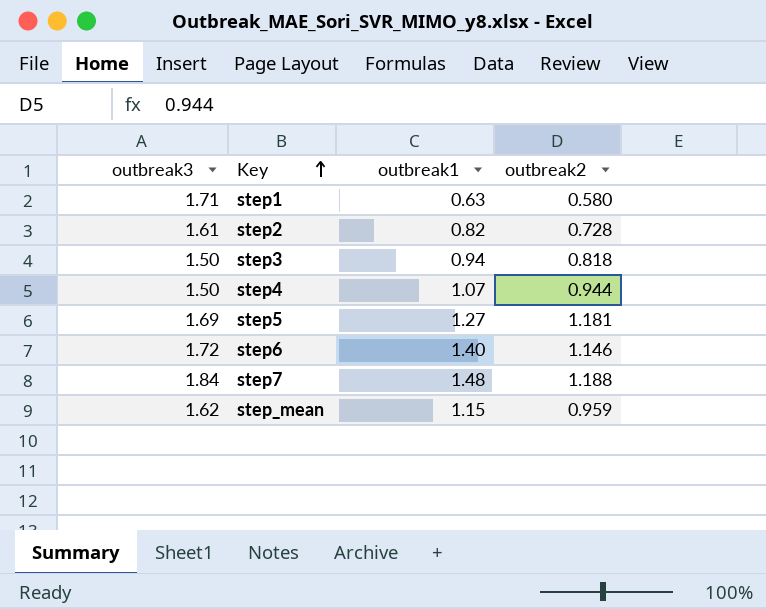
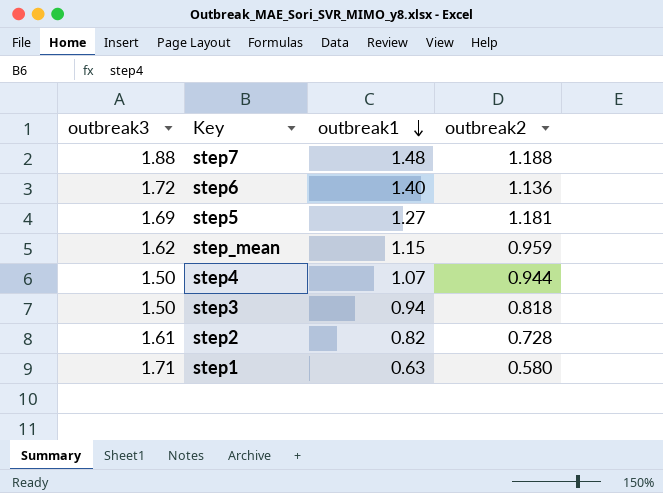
row order: Key ascending -> outbreak1 descending
step7 | outbreak3: 1.84 -> 1.88
step6 | outbreak2: 1.146 -> 1.136

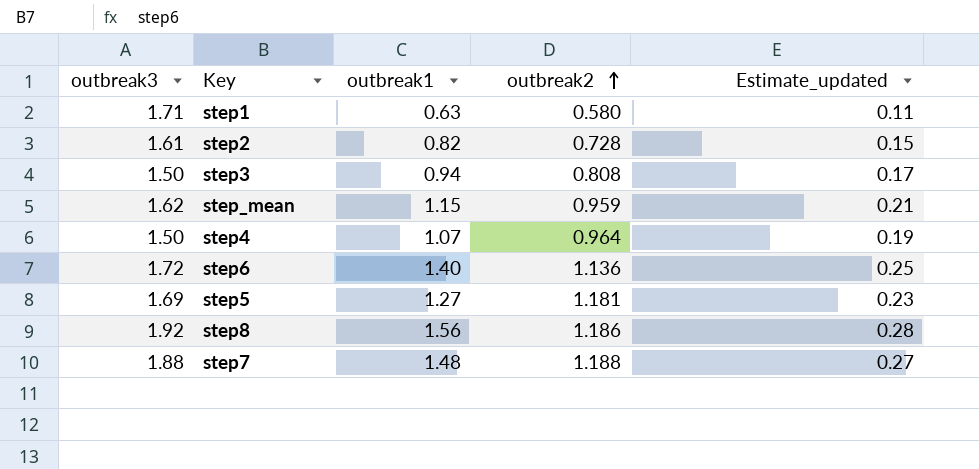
row order: outbreak1 descending -> outbreak2 ascending
column Estimate_updated | formula: none -> [outbreak1] * 0.18
step3 | outbreak2: 0.818 -> 0.808
step4 | outbreak2: 0.944 -> 0.964
row step8: none -> 1.92 | 1.56 | 1.186 | 0.28

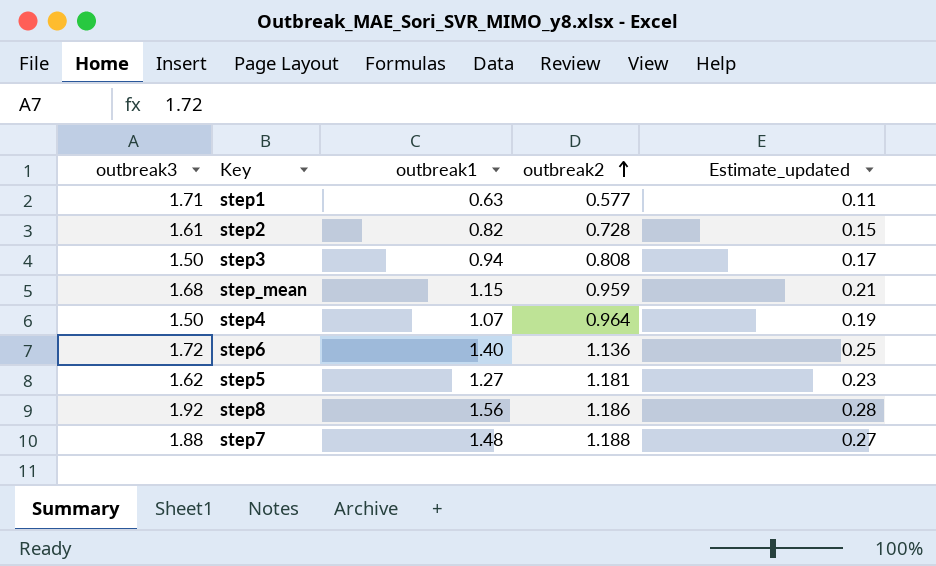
step1 | outbreak2: 0.580 -> 0.577
step_mean | outbreak3: 1.62 -> 1.68
step5 | outbreak3: 1.69 -> 1.62

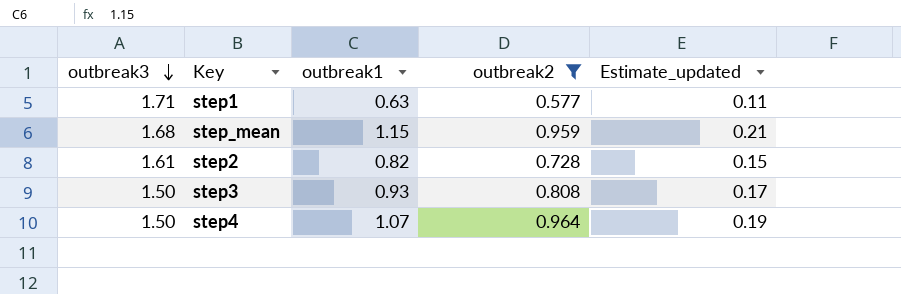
filter: none -> outbreak2 <= 0.964
row order: outbreak2 ascending -> outbreak3 descending
step3 | outbreak1: 0.94 -> 0.93

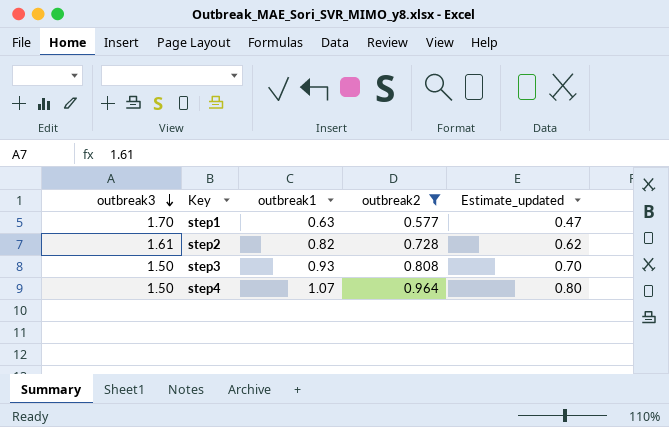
column Estimate_updated | formula: [outbreak1] * 0.18 -> [outbreak1] * 0.75
row step_mean: 1.68 | 1.15 | 0.959 | 0.21 -> none
step1 | outbreak3: 1.71 -> 1.70

